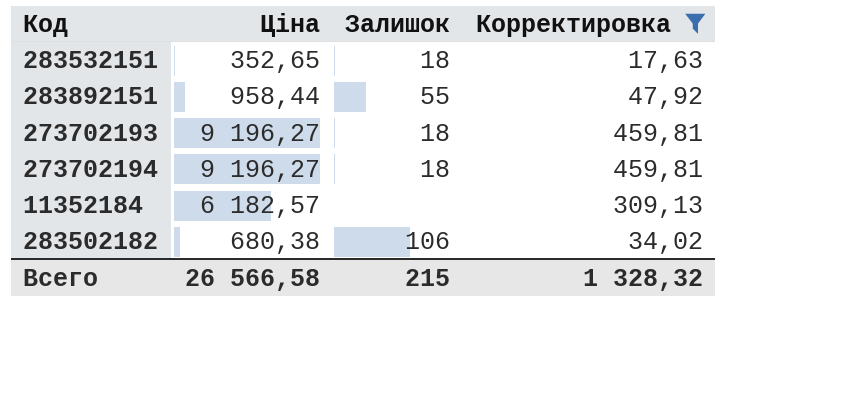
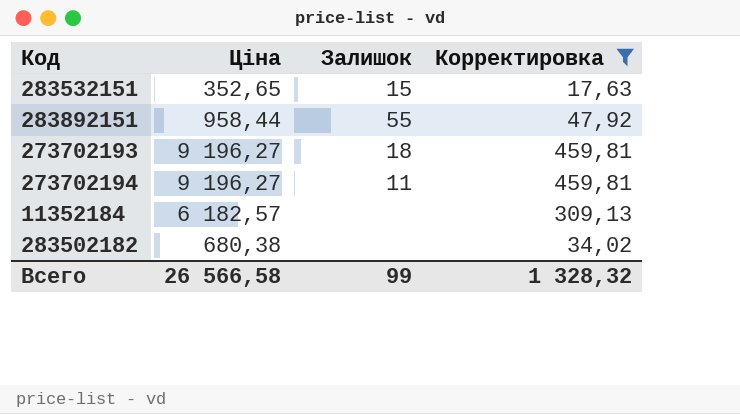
283532151 | Залишок: 18 -> 15
273702194 | Залишок: 18 -> 11
283502182 | Залишок: 106 -> none
Всего | Залишок: 215 -> 99

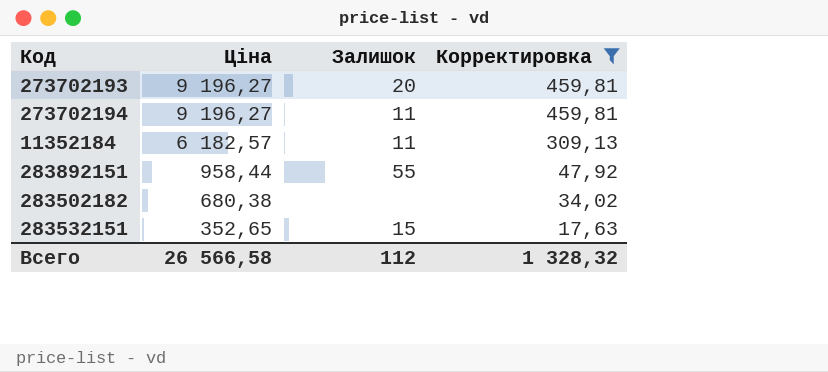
row order: none -> Ціна descending
273702193 | Залишок: 18 -> 20
11352184 | Залишок: none -> 11
Всего | Залишок: 99 -> 112

